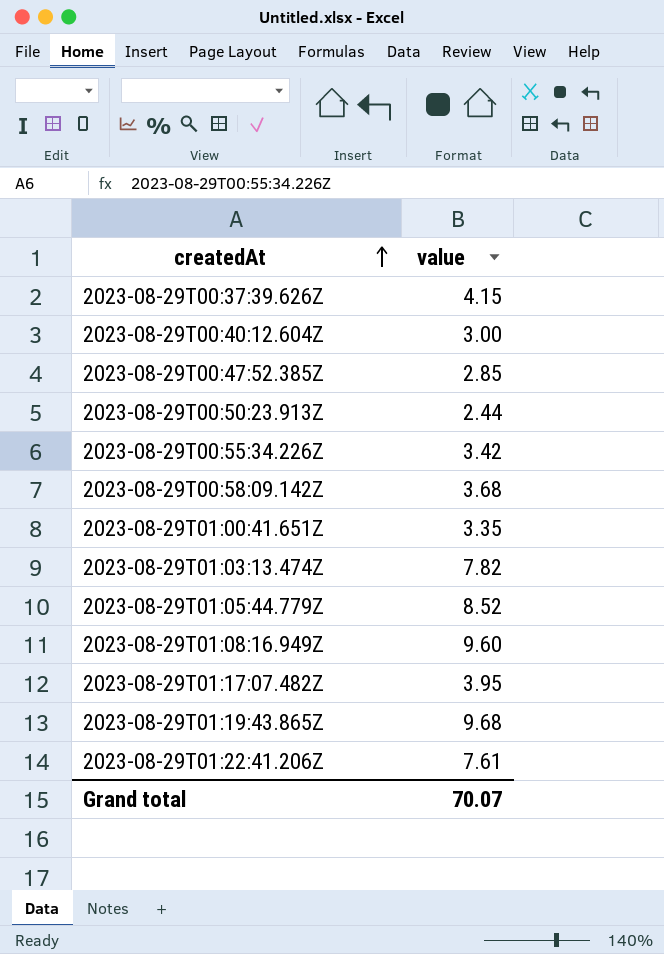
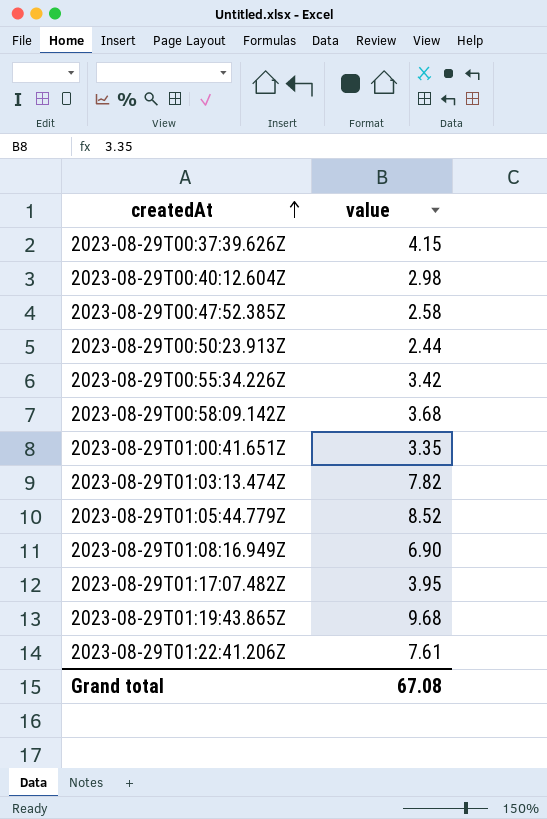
2023-08-29T00:40:12.604Z | value: 3.00 -> 2.98
2023-08-29T00:47:52.385Z | value: 2.85 -> 2.58
2023-08-29T01:08:16.949Z | value: 9.60 -> 6.90
Grand total | value: 70.07 -> 67.08

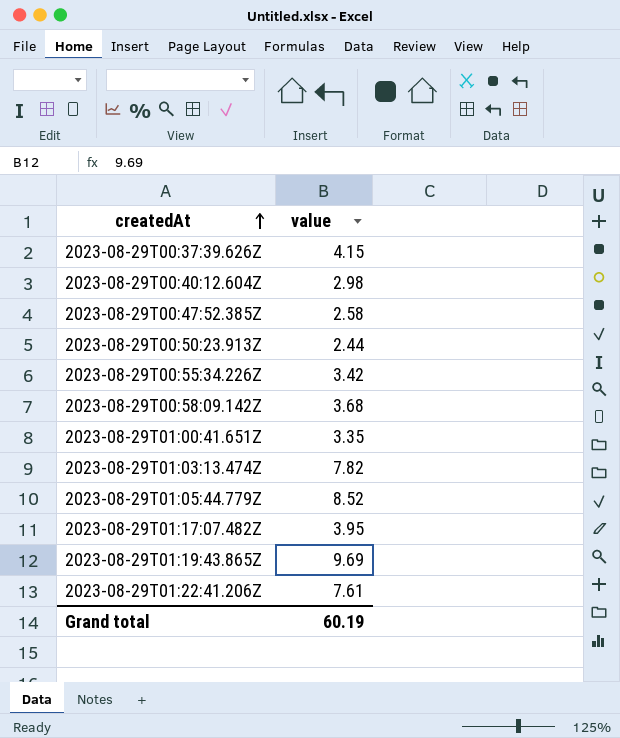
row 2023-08-29T01:08:16.949Z: 6.90 -> none
2023-08-29T01:19:43.865Z | value: 9.68 -> 9.69
Grand total | value: 67.08 -> 60.19

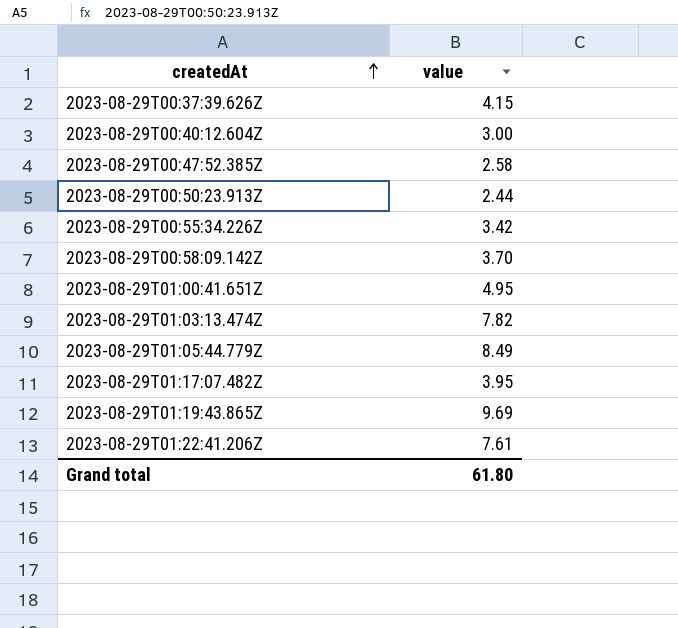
2023-08-29T00:40:12.604Z | value: 2.98 -> 3.00
2023-08-29T00:58:09.142Z | value: 3.68 -> 3.70
2023-08-29T01:00:41.651Z | value: 3.35 -> 4.95
2023-08-29T01:05:44.779Z | value: 8.52 -> 8.49
Grand total | value: 60.19 -> 61.80

